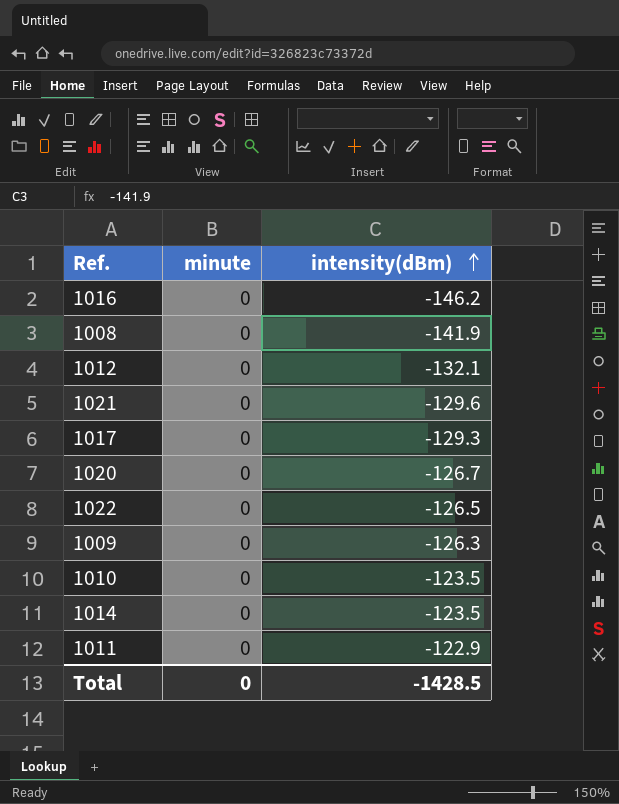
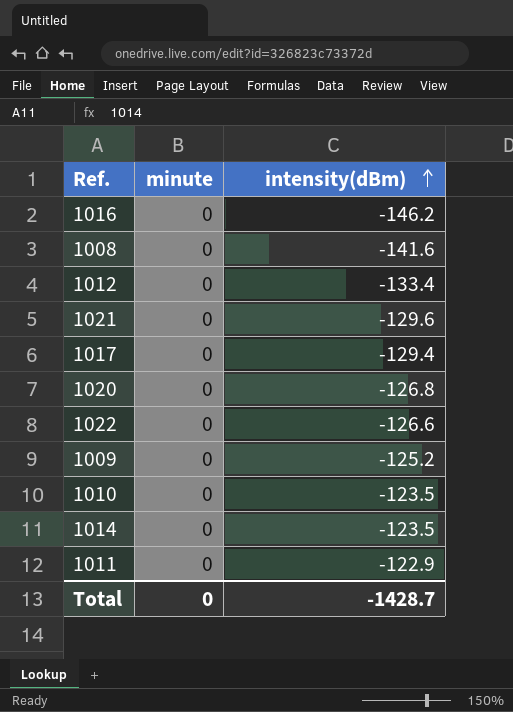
1008 | intensity(dBm): -141.9 -> -141.6
1012 | intensity(dBm): -132.1 -> -133.4
1017 | intensity(dBm): -129.3 -> -129.4
1020 | intensity(dBm): -126.7 -> -126.8
1022 | intensity(dBm): -126.5 -> -126.6
1009 | intensity(dBm): -126.3 -> -125.2
Total | intensity(dBm): -1428.5 -> -1428.7

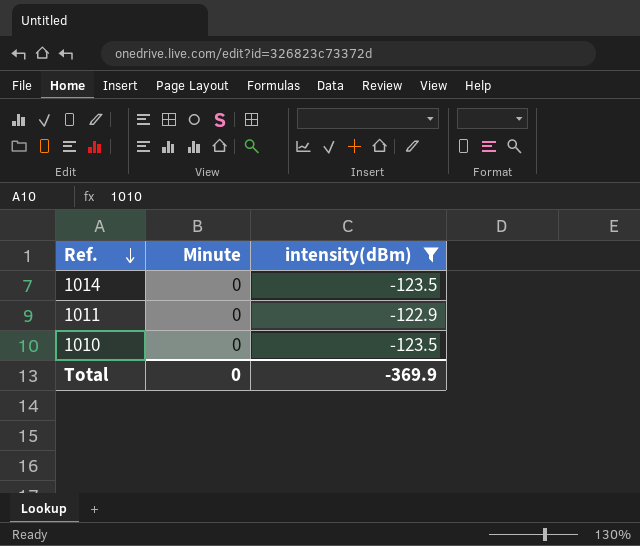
filter: none -> intensity(dBm) >= -123.5
row order: intensity(dBm) ascending -> Ref. descending
column name: minute -> Minute
Total | intensity(dBm): -1428.7 -> -369.9

